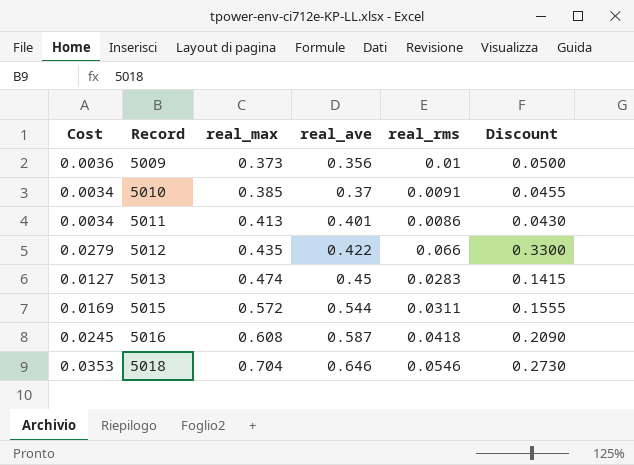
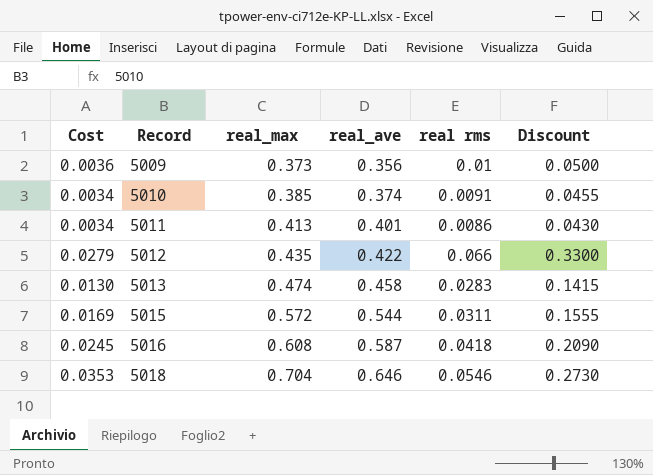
column name: real_rms -> real rms
5010 | real_ave: 0.37 -> 0.374
5013 | Cost: 0.0127 -> 0.0130
5013 | real_ave: 0.45 -> 0.458

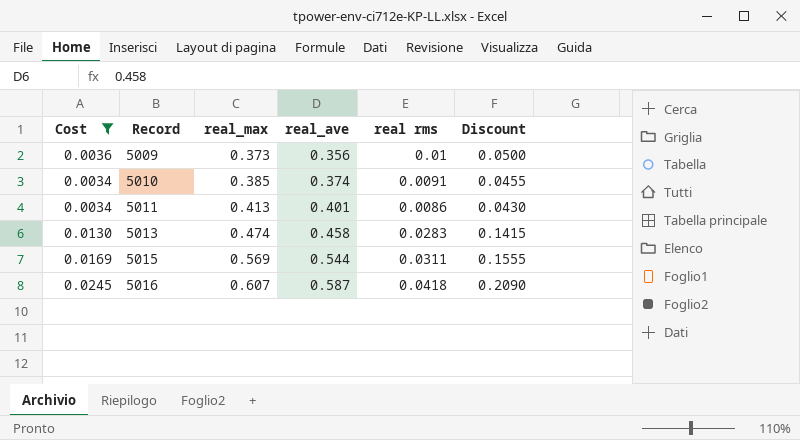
filter: none -> Cost <= 0.0245
5015 | real_max: 0.572 -> 0.569
5016 | real_max: 0.608 -> 0.607

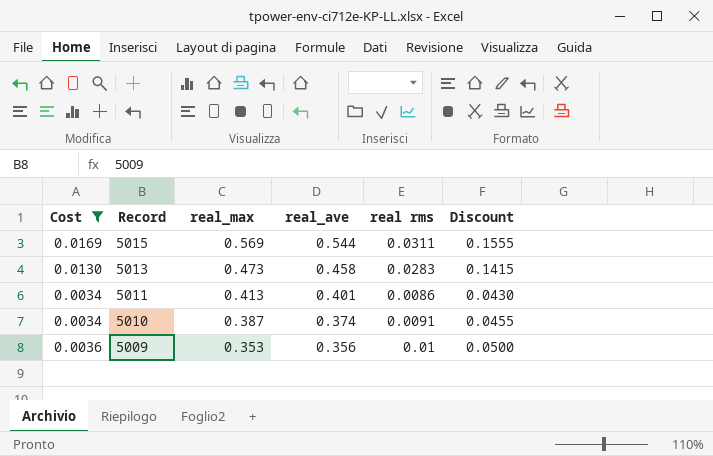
row order: Record ascending -> Record descending
row 5016: 0.0245 | 0.607 | 0.587 | 0.0418 | 0.2090 -> none
5013 | real_max: 0.474 -> 0.473
5010 | real_max: 0.385 -> 0.387
5009 | real_max: 0.373 -> 0.353

